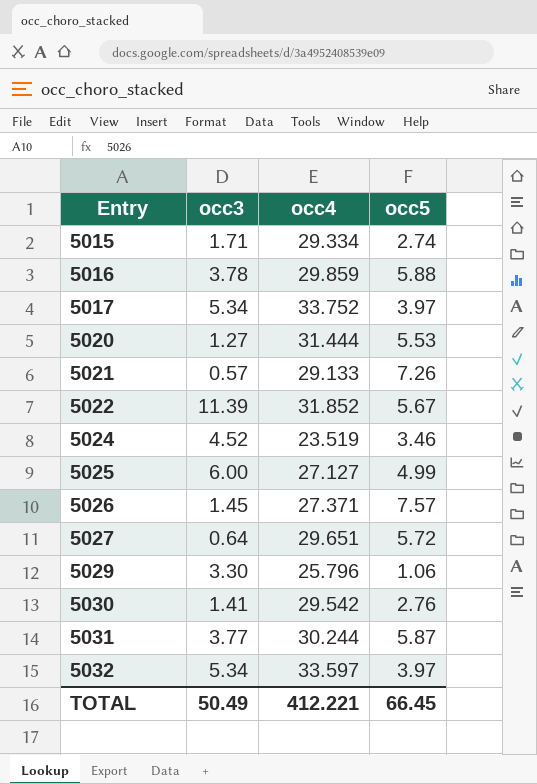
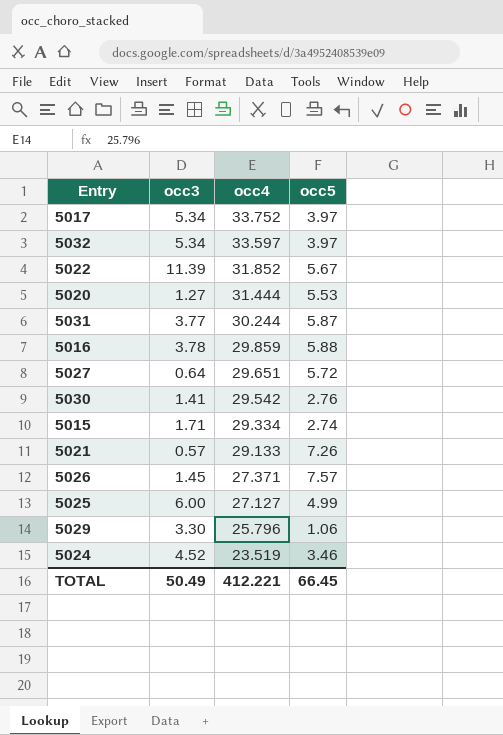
row order: Entry ascending -> occ4 descending

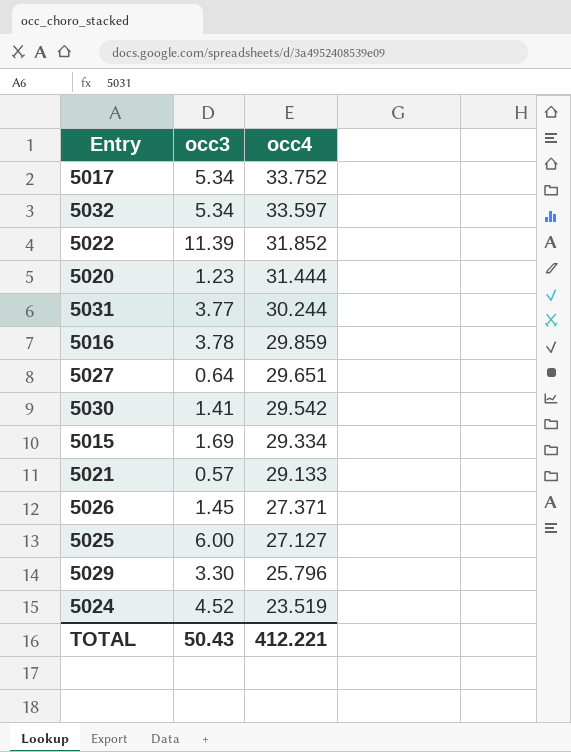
column occ5 | position: 4 -> none
5020 | occ3: 1.27 -> 1.23
5015 | occ3: 1.71 -> 1.69
TOTAL | occ3: 50.49 -> 50.43

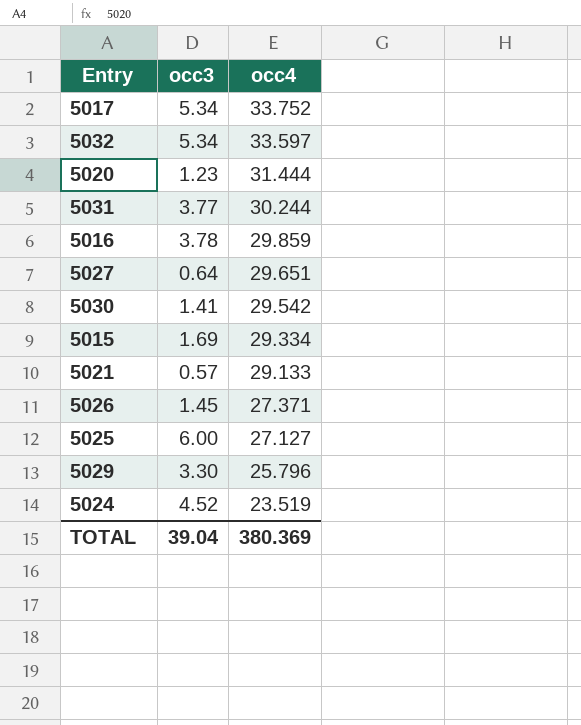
row 5022: 11.39 | 31.852 -> none
TOTAL | occ3: 50.43 -> 39.04
TOTAL | occ4: 412.221 -> 380.369

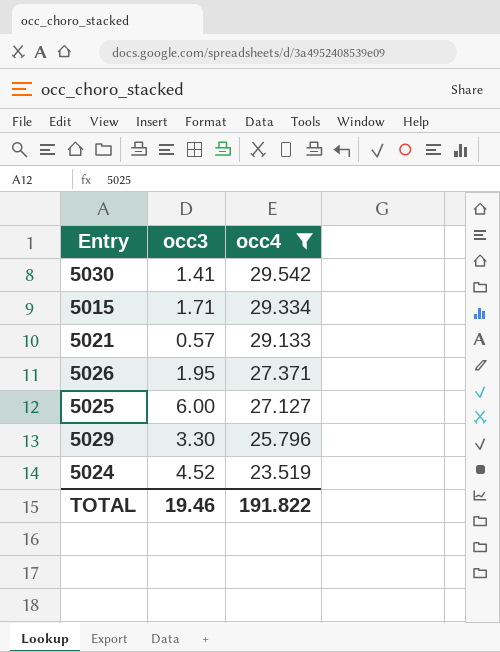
filter: none -> occ4 <= 29.542
5015 | occ3: 1.69 -> 1.71
5026 | occ3: 1.45 -> 1.95
TOTAL | occ3: 39.04 -> 19.46
TOTAL | occ4: 380.369 -> 191.822

